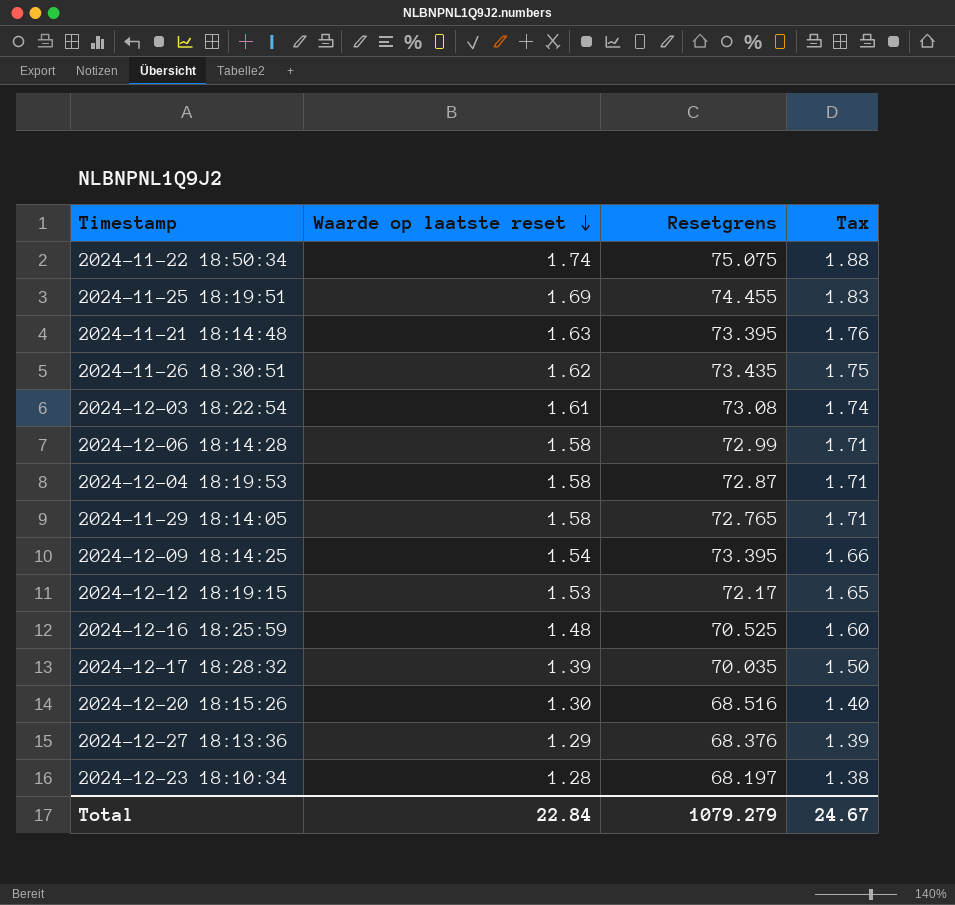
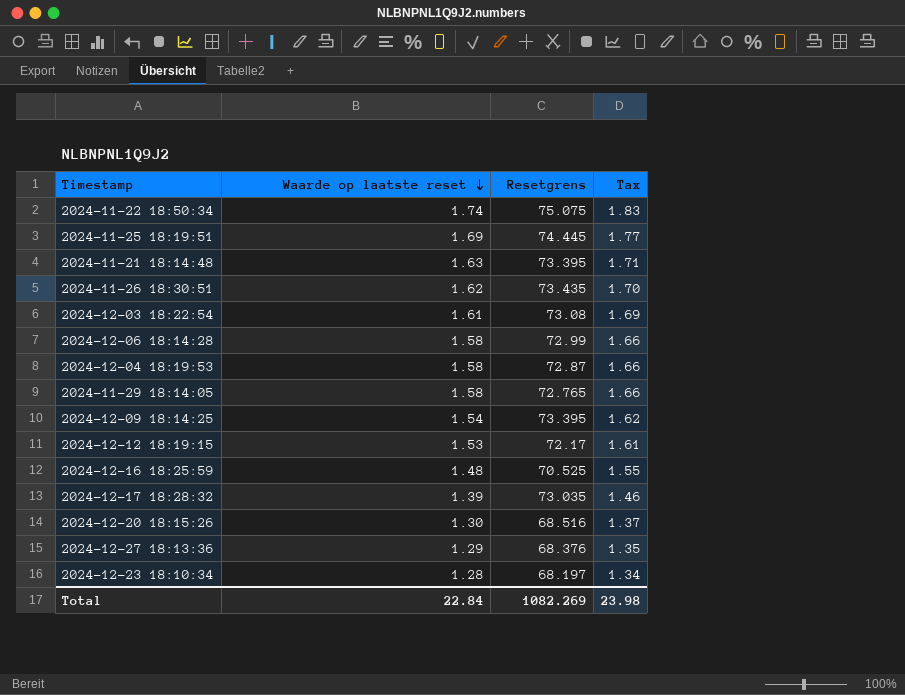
column Tax | formula: [Waarde op laatste reset] * 1.08 -> [Waarde op laatste reset] * 1.05
2024-11-25 18:19:51 | Resetgrens: 74.455 -> 74.445
2024-12-17 18:28:32 | Resetgrens: 70.035 -> 73.035
Total | Resetgrens: 1079.279 -> 1082.269
Total | Tax: 24.67 -> 23.98

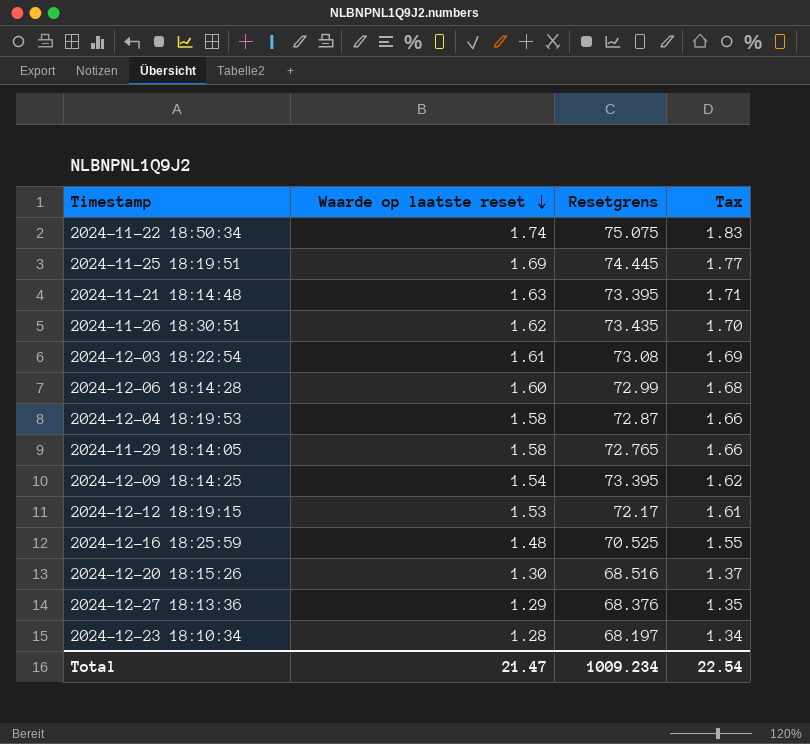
row 2024-12-17 18:28:32: 1.39 | 73.035 | 1.46 -> none
2024-12-06 18:14:28 | Waarde op laatste reset: 1.58 -> 1.60
2024-12-06 18:14:28 | Tax: 1.66 -> 1.68
Total | Waarde op laatste reset: 22.84 -> 21.47
Total | Resetgrens: 1082.269 -> 1009.234
Total | Tax: 23.98 -> 22.54

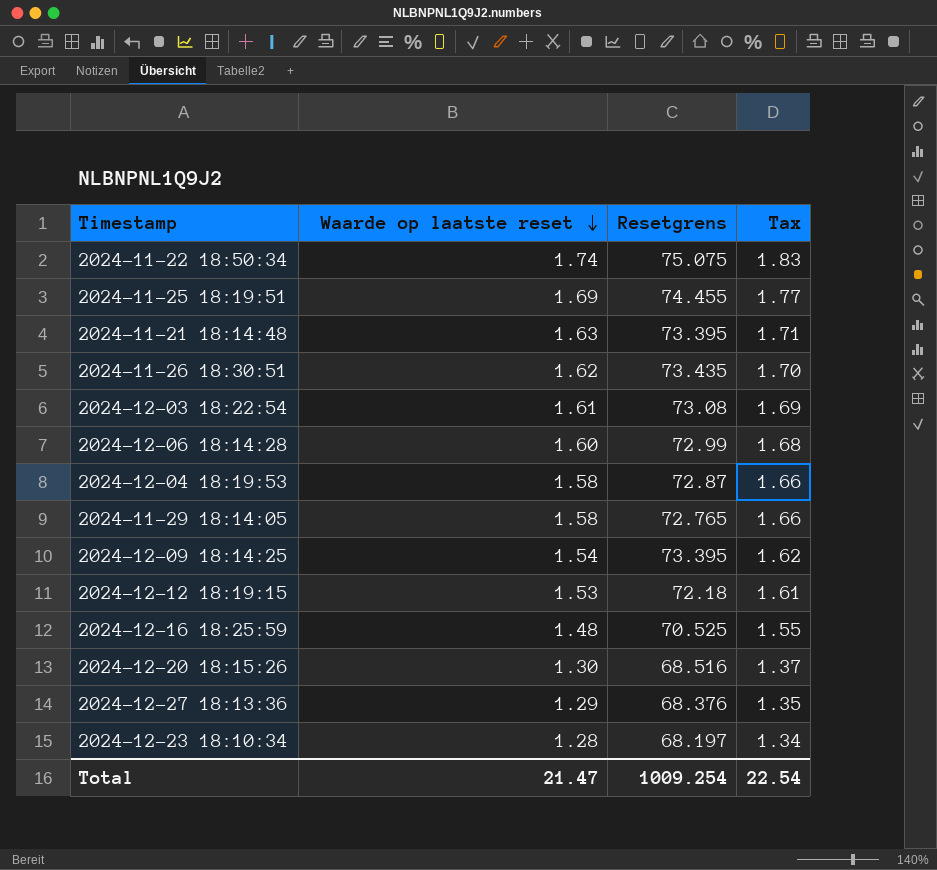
2024-11-25 18:19:51 | Resetgrens: 74.445 -> 74.455
2024-12-12 18:19:15 | Resetgrens: 72.17 -> 72.18
Total | Resetgrens: 1009.234 -> 1009.254

